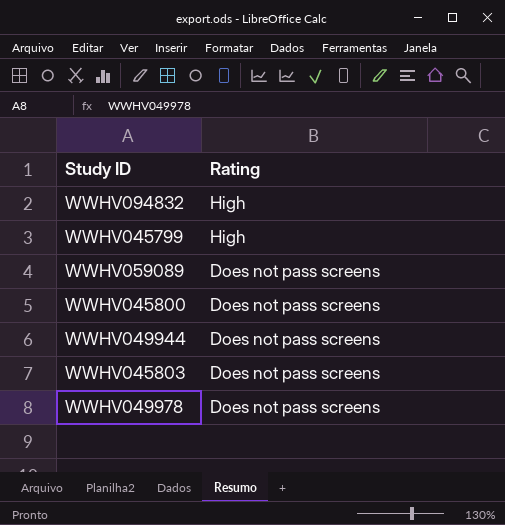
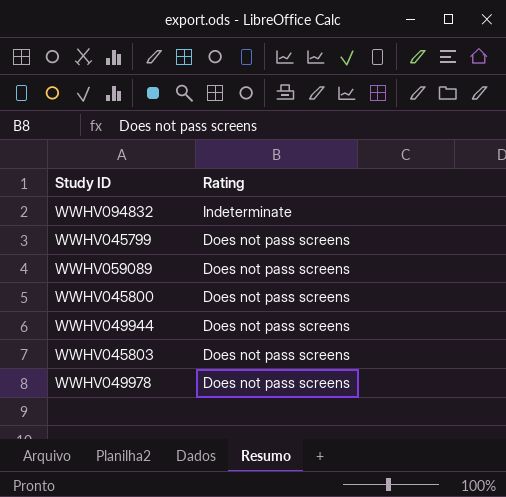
WWHV094832 | Rating: High -> Indeterminate
WWHV045799 | Rating: High -> Does not pass screens

